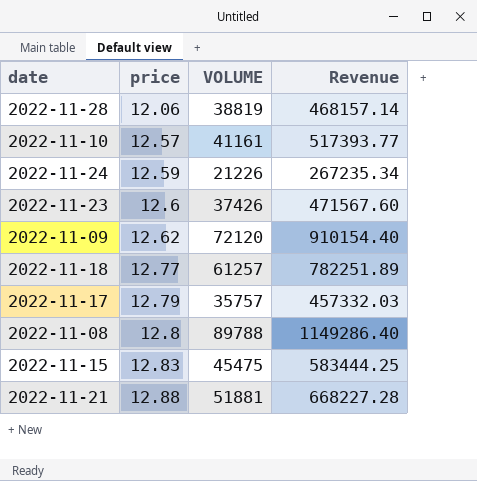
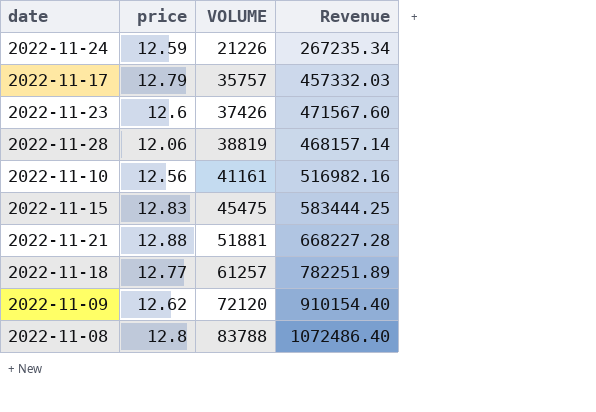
row order: price ascending -> VOLUME ascending
2022-11-10 | price: 12.57 -> 12.56
2022-11-10 | Revenue: 517393.77 -> 516982.16
2022-11-08 | VOLUME: 89788 -> 83788
2022-11-08 | Revenue: 1149286.40 -> 1072486.40

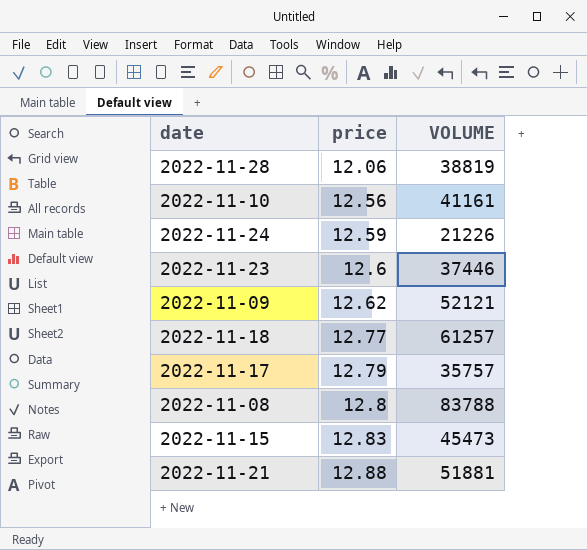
row order: VOLUME ascending -> price ascending
column Revenue | formula: [price] * [VOLUME] -> none
2022-11-23 | VOLUME: 37426 -> 37446
2022-11-09 | VOLUME: 72120 -> 52121
2022-11-15 | VOLUME: 45475 -> 45473

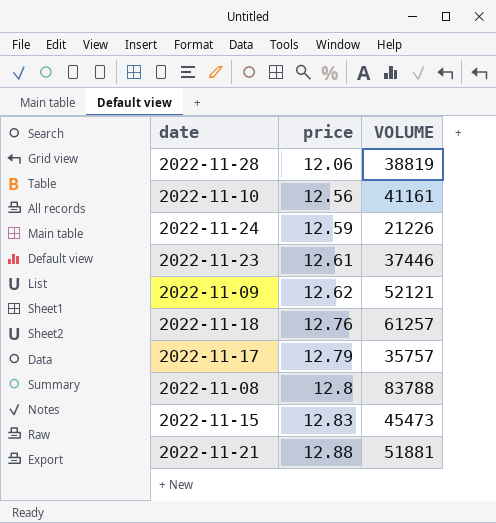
2022-11-23 | price: 12.6 -> 12.61
2022-11-18 | price: 12.77 -> 12.76

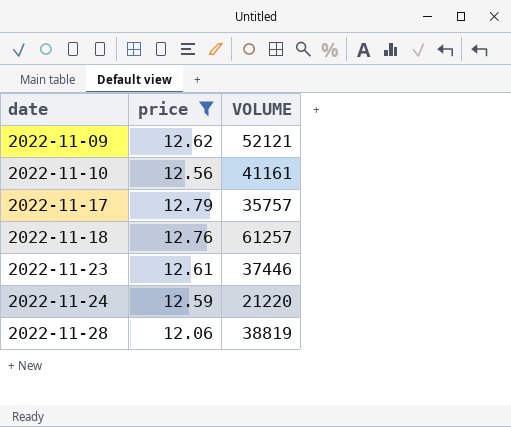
filter: none -> price <= 12.79
row order: price ascending -> date ascending
2022-11-24 | VOLUME: 21226 -> 21220

